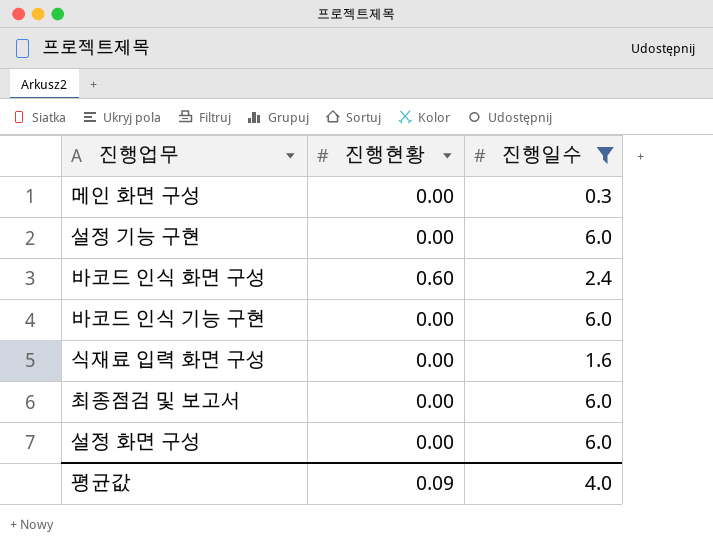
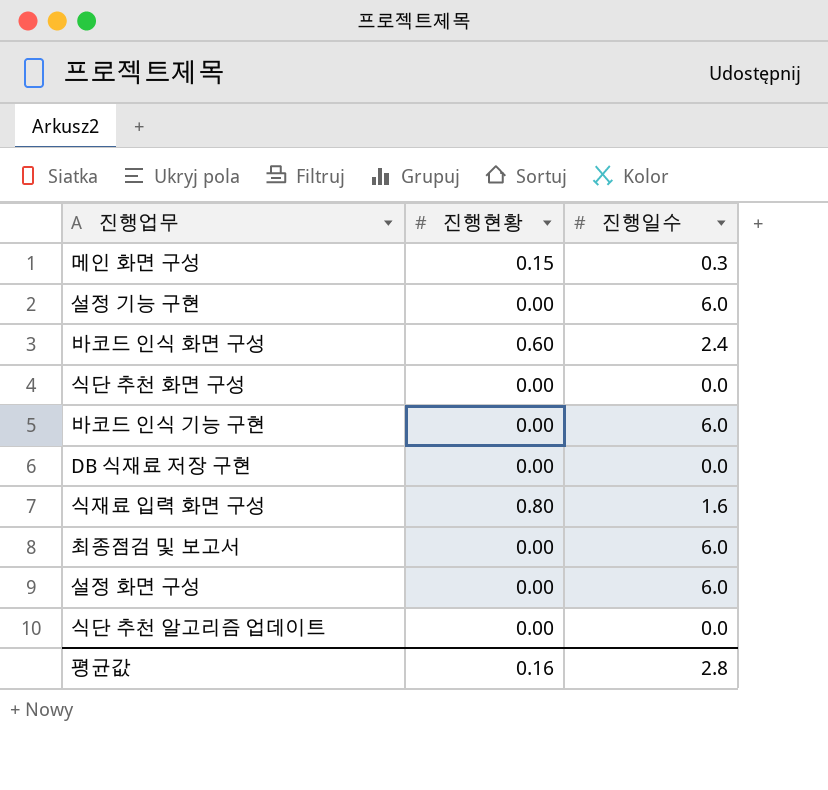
filter: 진행일수 != 0.0 -> none
메인 화면 구성 | 진행현황: 0.00 -> 0.15
식재료 입력 화면 구성 | 진행현황: 0.00 -> 0.80
평균값 | 진행현황: 0.09 -> 0.16
평균값 | 진행일수: 4.0 -> 2.8

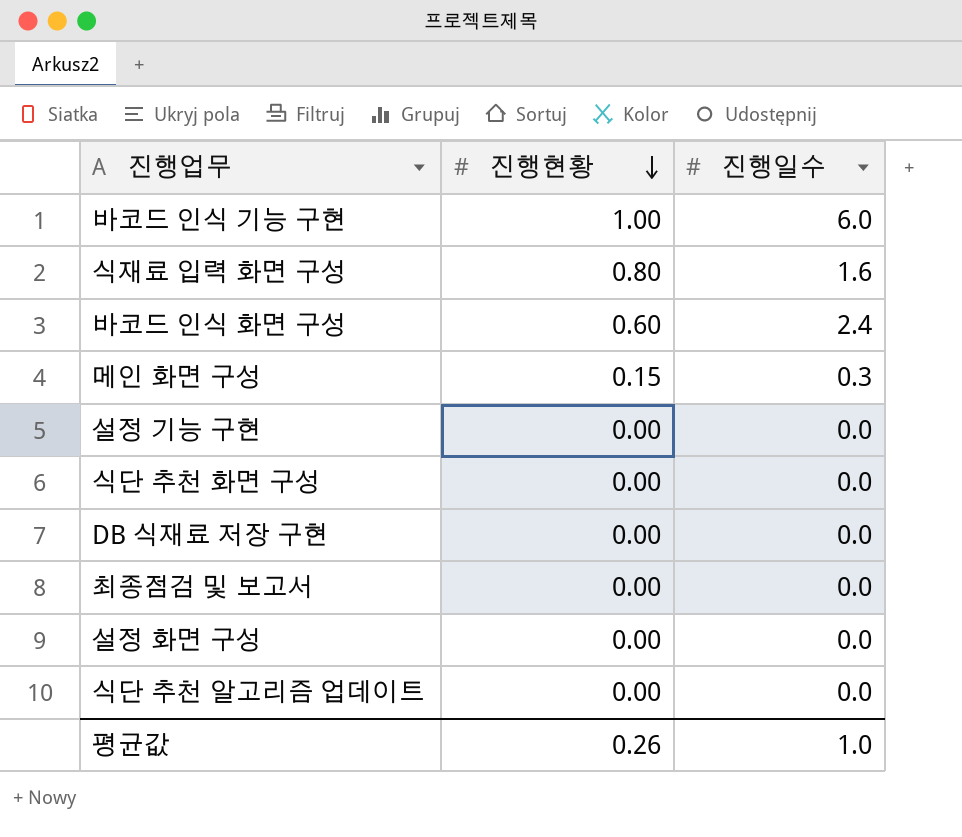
row order: none -> 진행현황 descending
바코드 인식 기능 구현 | 진행현황: 0.00 -> 1.00
설정 기능 구현 | 진행일수: 6.0 -> 0.0
최종점검 및 보고서 | 진행일수: 6.0 -> 0.0
설정 화면 구성 | 진행일수: 6.0 -> 0.0
평균값 | 진행현황: 0.16 -> 0.26
평균값 | 진행일수: 2.8 -> 1.0

